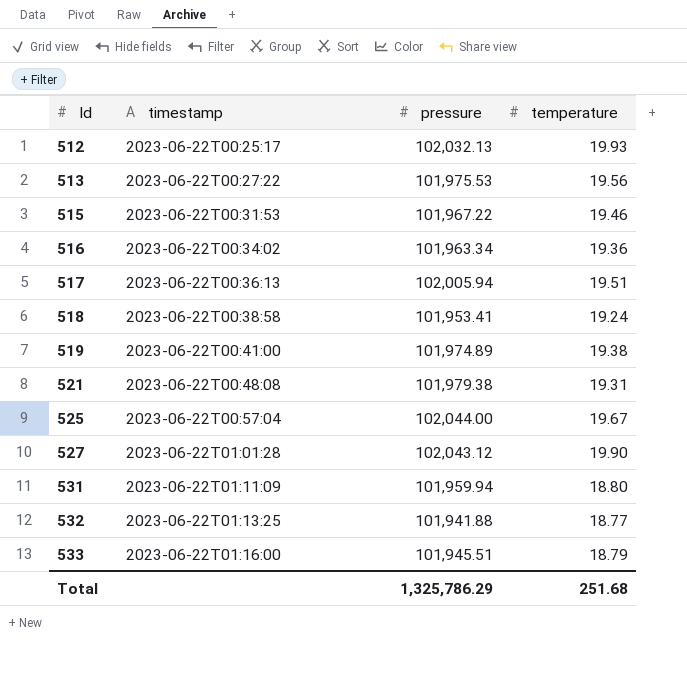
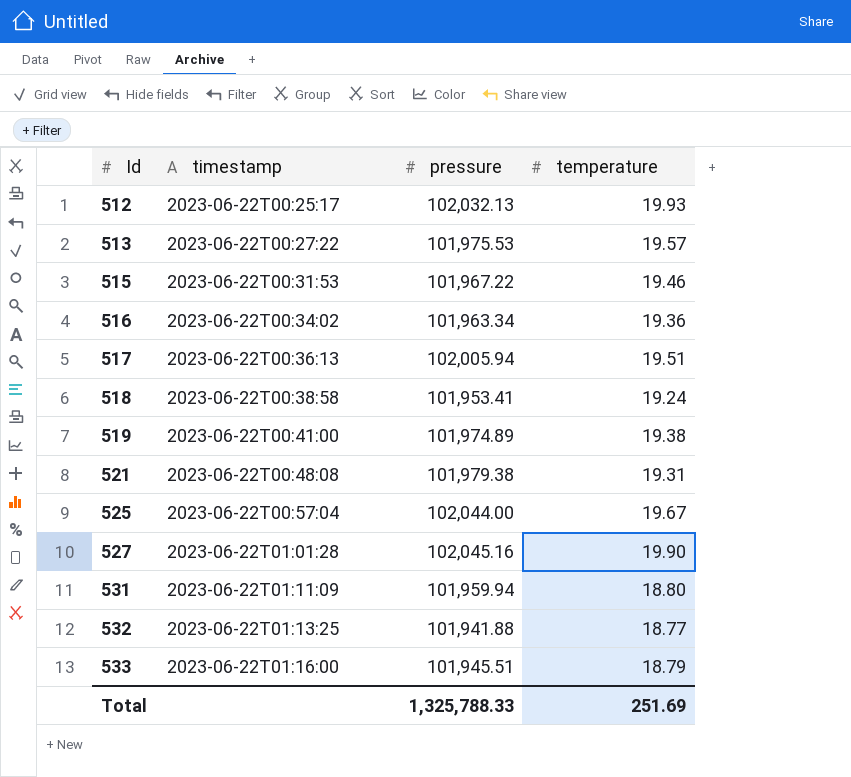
513 | temperature: 19.56 -> 19.57
527 | pressure: 102,043.12 -> 102,045.16
Total | pressure: 1,325,786.29 -> 1,325,788.33
Total | temperature: 251.68 -> 251.69

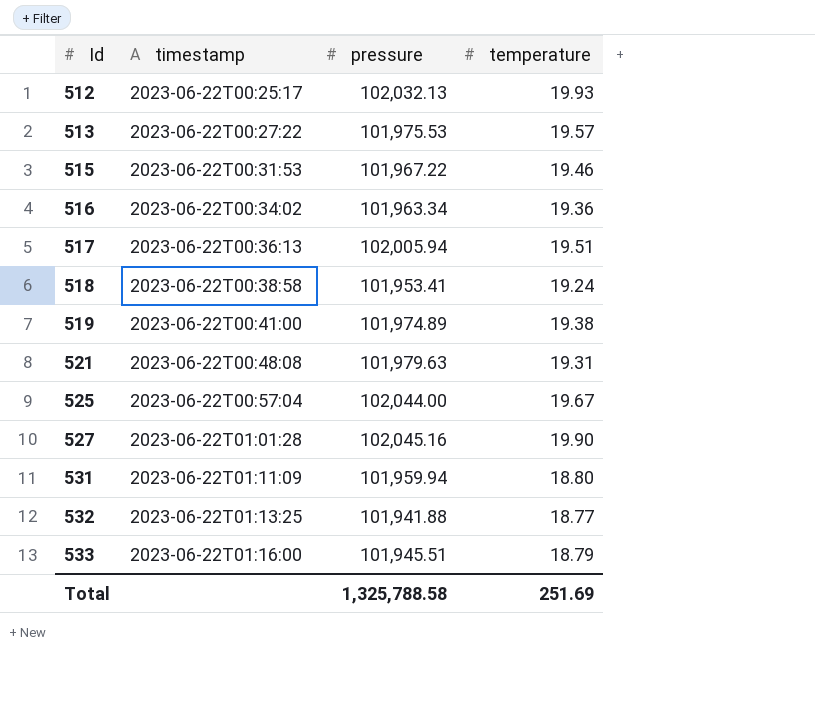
521 | pressure: 101,979.38 -> 101,979.63
Total | pressure: 1,325,788.33 -> 1,325,788.58

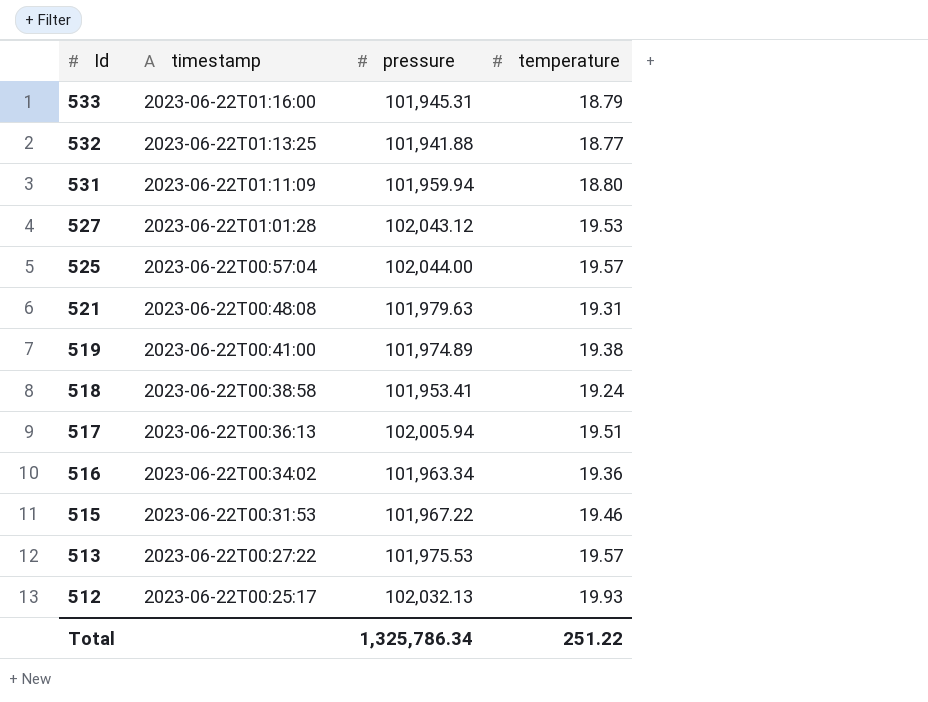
row order: Id ascending -> Id descending
533 | pressure: 101,945.51 -> 101,945.31
527 | pressure: 102,045.16 -> 102,043.12
527 | temperature: 19.90 -> 19.53
525 | temperature: 19.67 -> 19.57
Total | pressure: 1,325,788.58 -> 1,325,786.34
Total | temperature: 251.69 -> 251.22

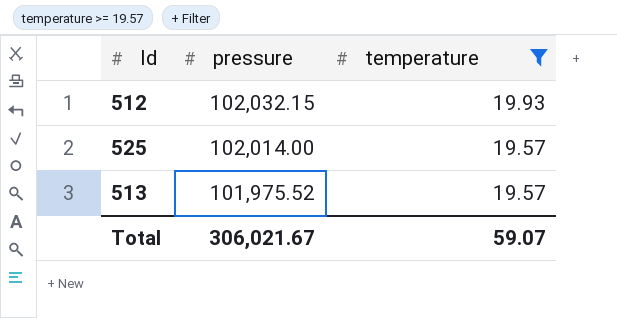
filter: none -> temperature >= 19.57
row order: Id descending -> pressure descending
column timestamp | position: 2 -> none
512 | pressure: 102,032.13 -> 102,032.15
525 | pressure: 102,044.00 -> 102,014.00
513 | pressure: 101,975.53 -> 101,975.52
Total | pressure: 1,325,786.34 -> 306,021.67
Total | temperature: 251.22 -> 59.07

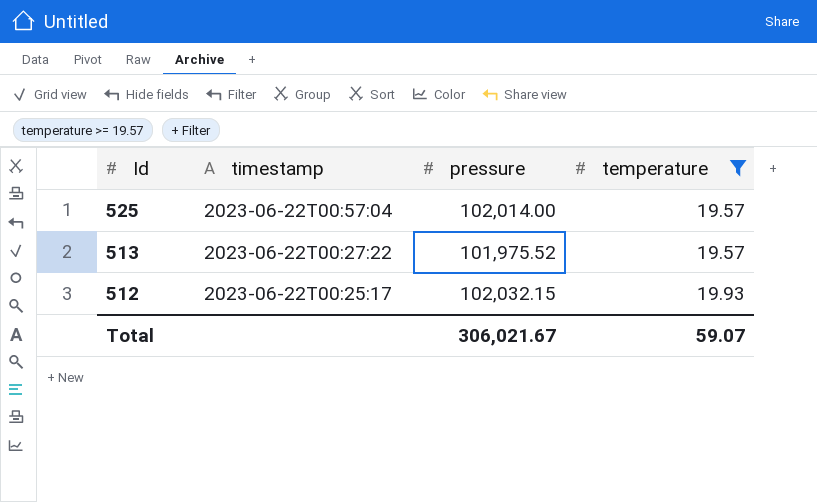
row order: pressure descending -> Id descending
column timestamp | position: none -> 2

